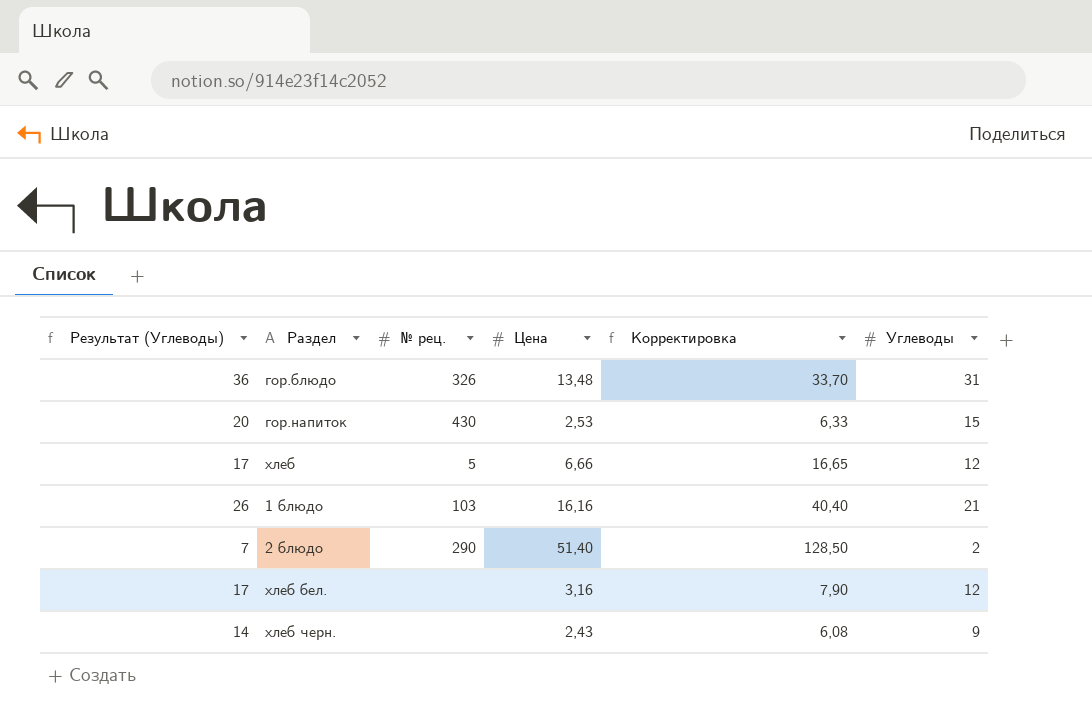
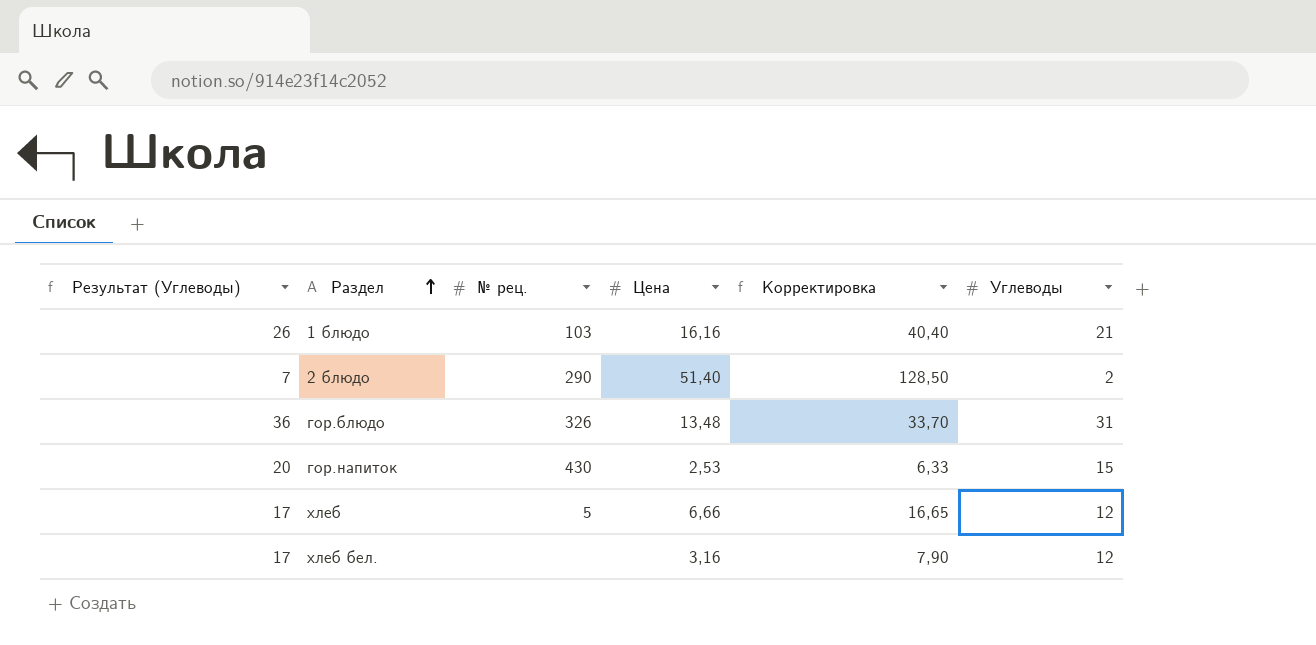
row order: none -> Раздел ascending
row хлеб черн.: 14 | none | 2,43 | 6,08 | 9 -> none

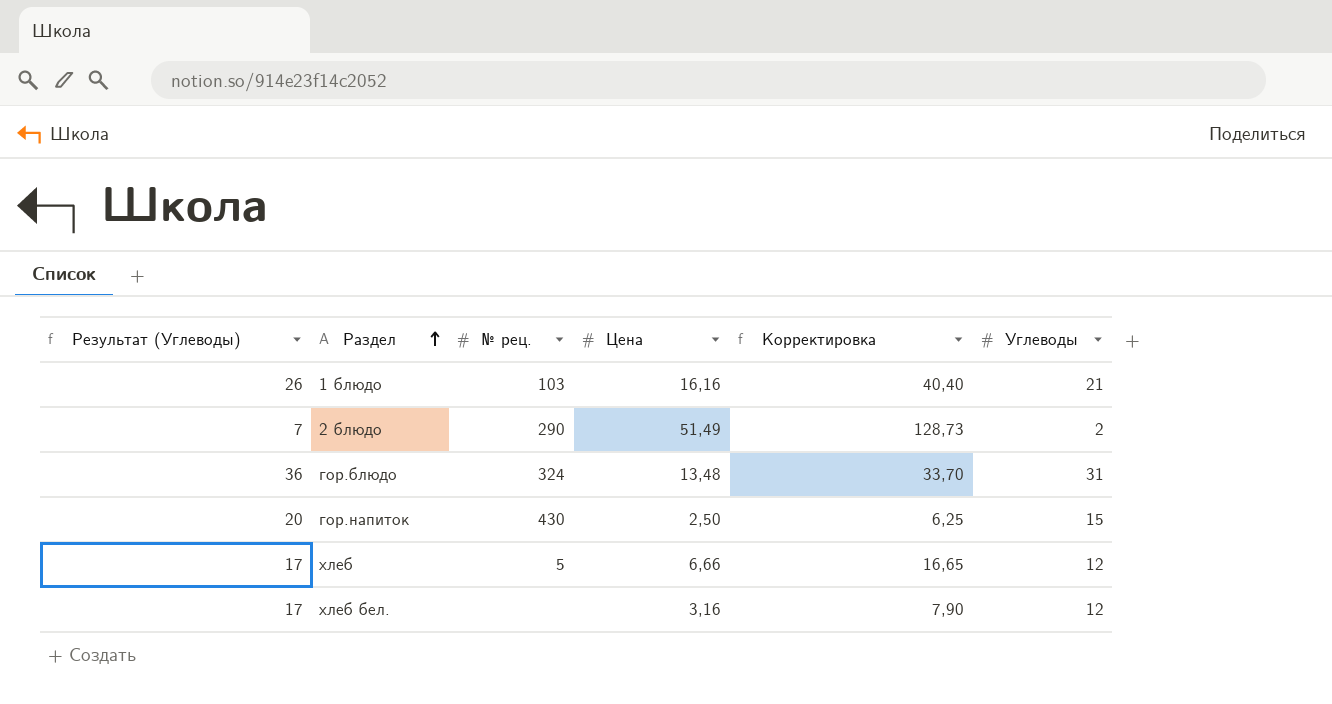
2 блюдо | Цена: 51,40 -> 51,49
2 блюдо | Корректировка: 128,50 -> 128,73
гор.блюдо | № рец.: 326 -> 324
гор.напиток | Цена: 2,53 -> 2,50
гор.напиток | Корректировка: 6,33 -> 6,25

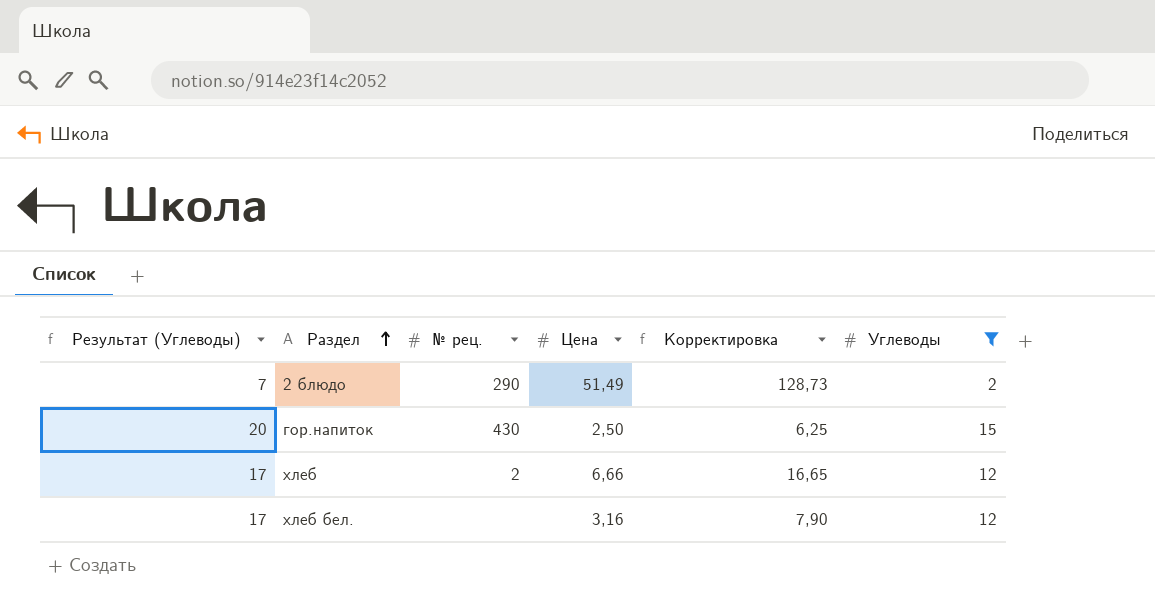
filter: none -> Углеводы <= 15
хлеб | № рец.: 5 -> 2

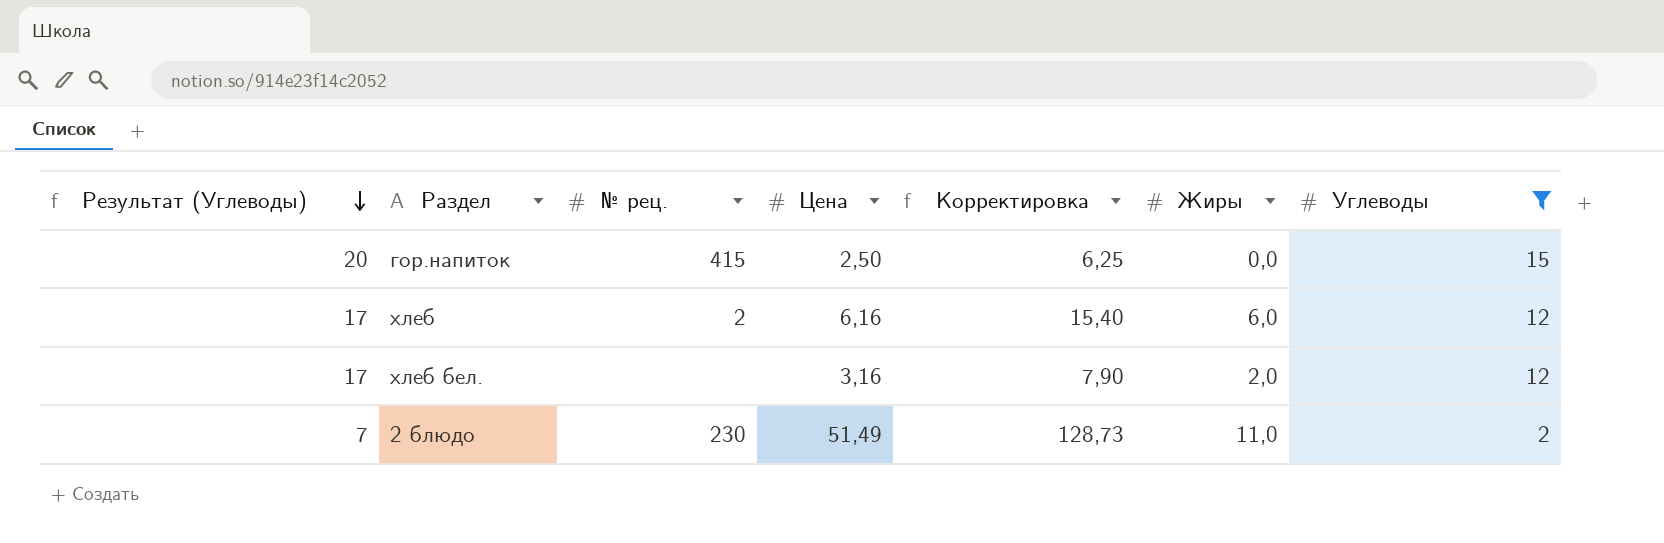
row order: Раздел ascending -> Результат (Углеводы) descending
column Жиры | position: none -> 6
гор.напиток | № рец.: 430 -> 415
хлеб | Цена: 6,66 -> 6,16
хлеб | Корректировка: 16,65 -> 15,40
2 блюдо | № рец.: 290 -> 230

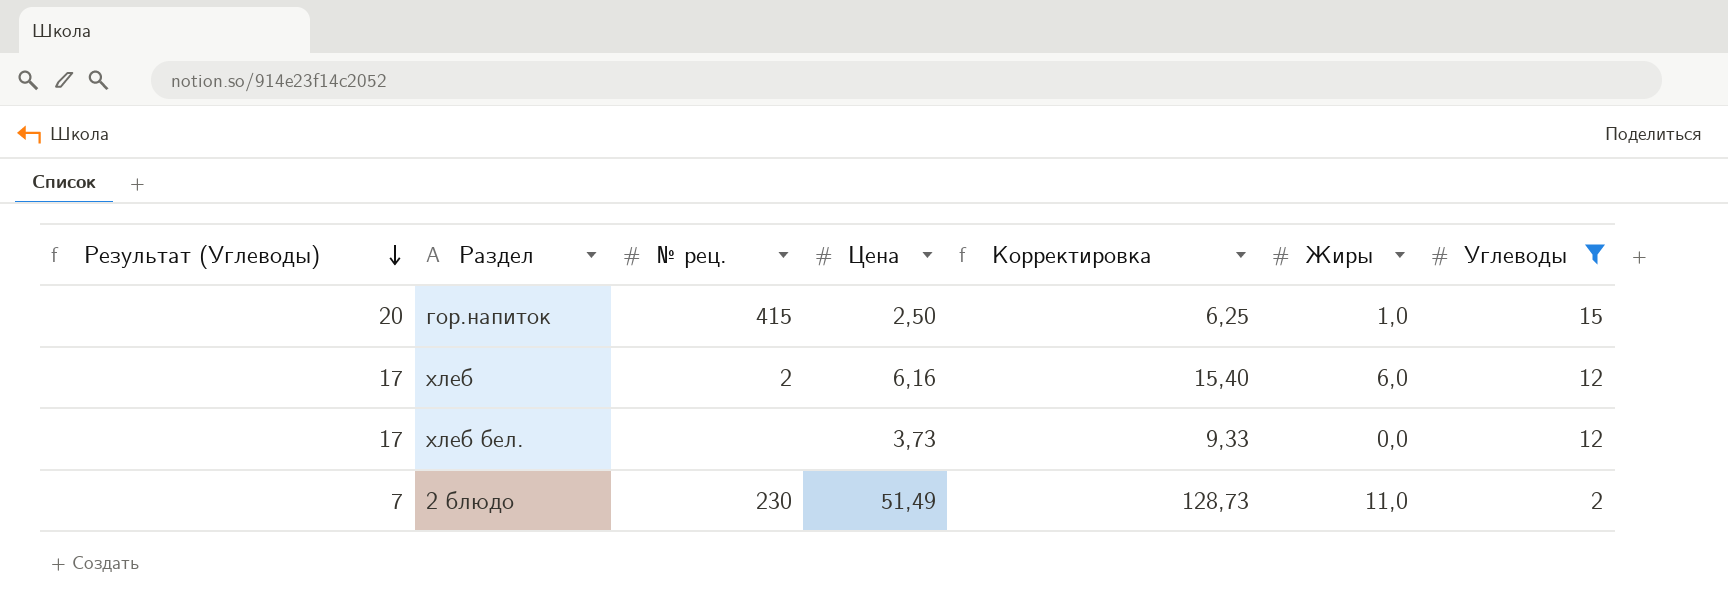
гор.напиток | Жиры: 0,0 -> 1,0
хлеб бел. | Цена: 3,16 -> 3,73
хлеб бел. | Корректировка: 7,90 -> 9,33
хлеб бел. | Жиры: 2,0 -> 0,0

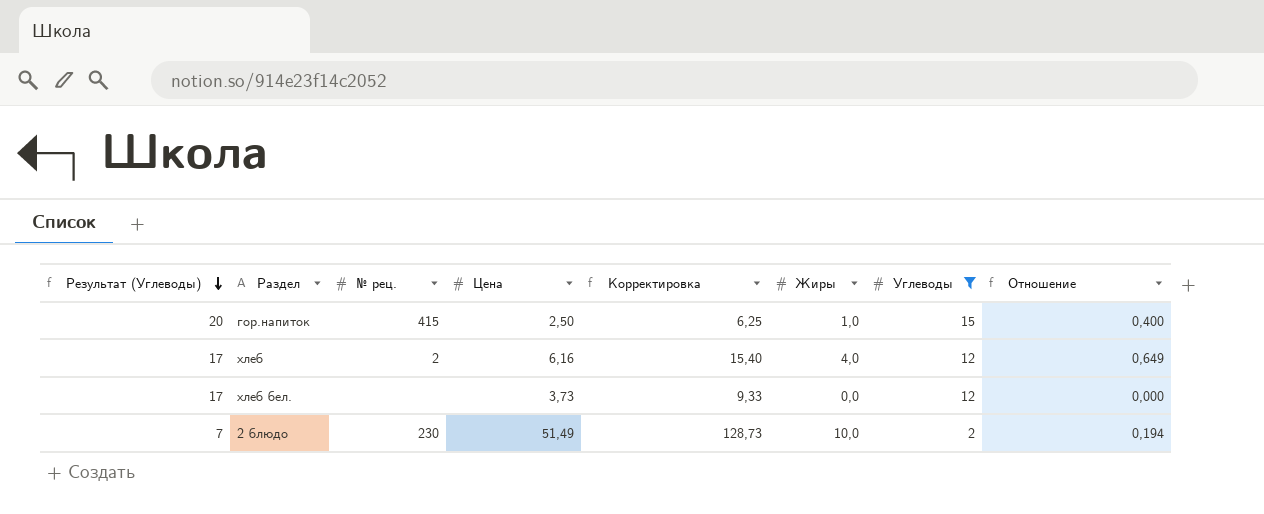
column Отношение | formula: none -> [Жиры] / [Цена]
хлеб | Жиры: 6,0 -> 4,0
2 блюдо | Жиры: 11,0 -> 10,0

